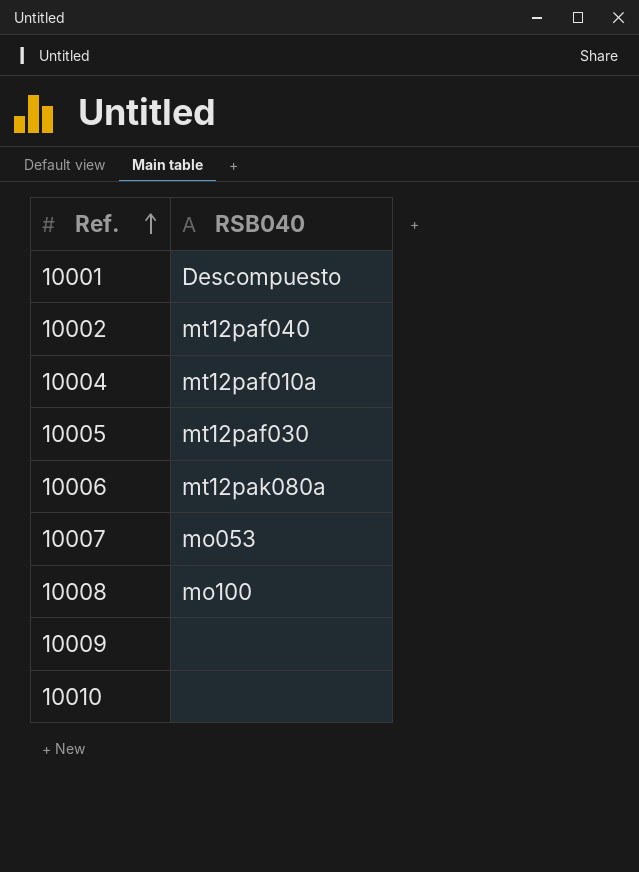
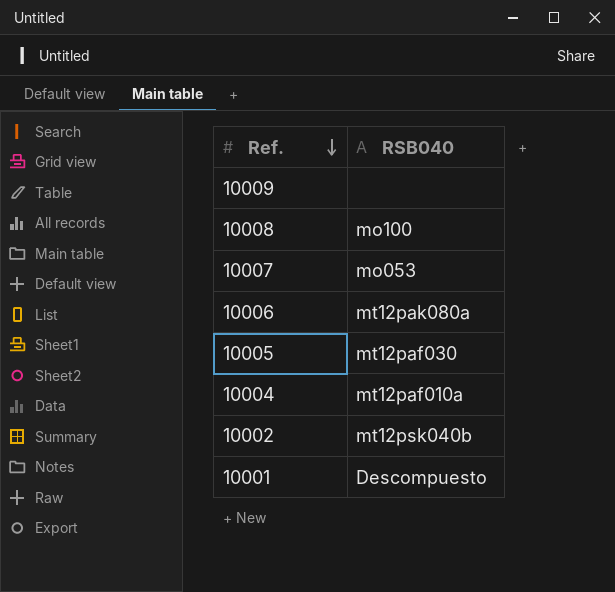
row order: Ref. ascending -> Ref. descending
row 10010: none -> none
10002 | RSB040: mt12paf040 -> mt12psk040b

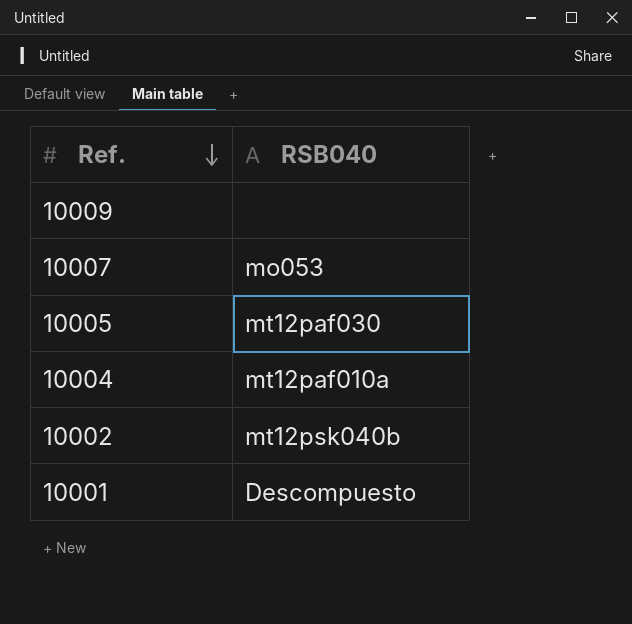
row 10008: mo100 -> none
row 10006: mt12pak080a -> none

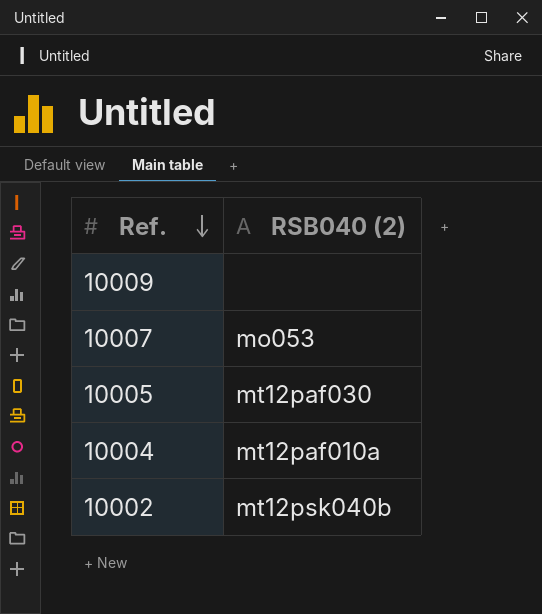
column name: RSB040 -> RSB040 (2)
row 10001: Descompuesto -> none

